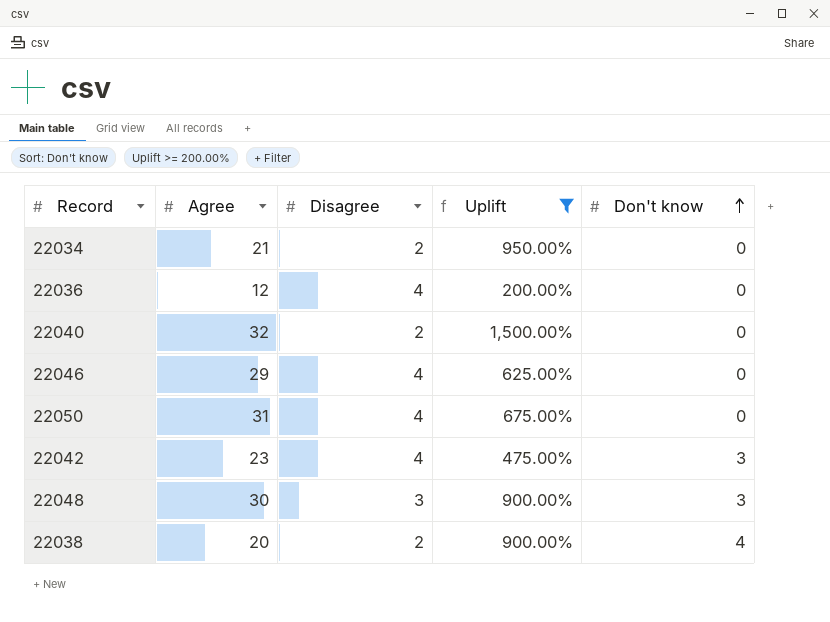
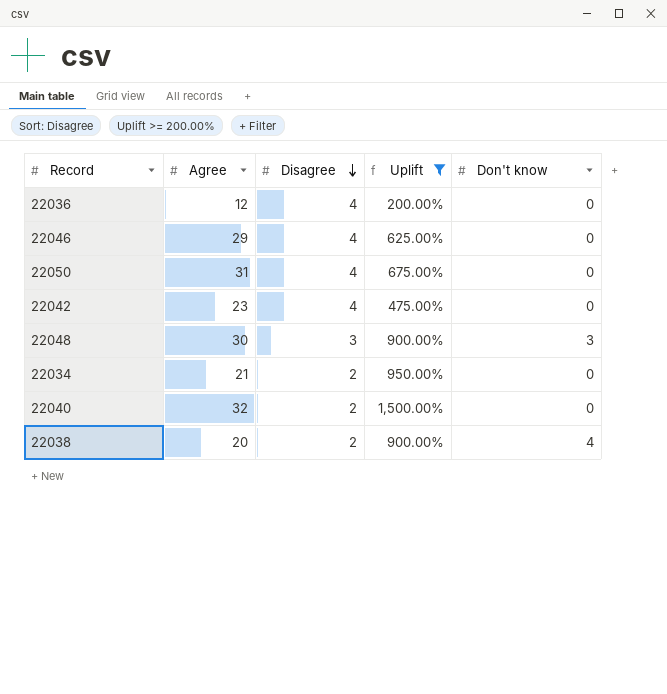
row order: Don't know ascending -> Disagree descending
22042 | Don't know: 3 -> 0

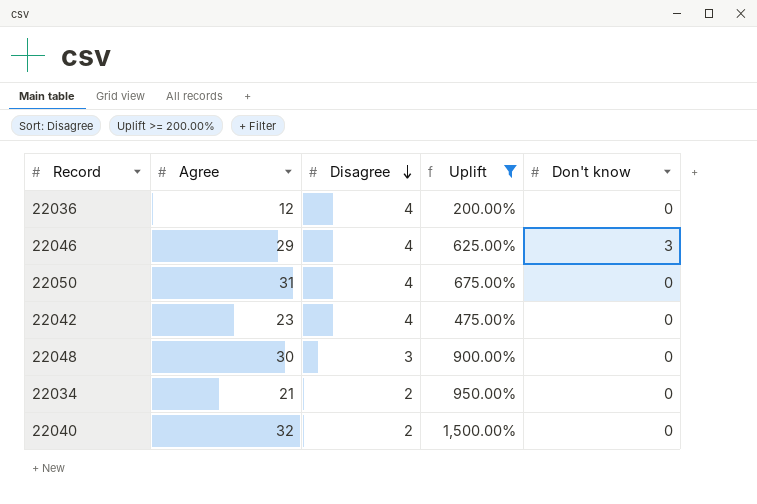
row 22038: 20 | 2 | 900.00% | 4 -> none
22046 | Don't know: 0 -> 3
22048 | Don't know: 3 -> 0

